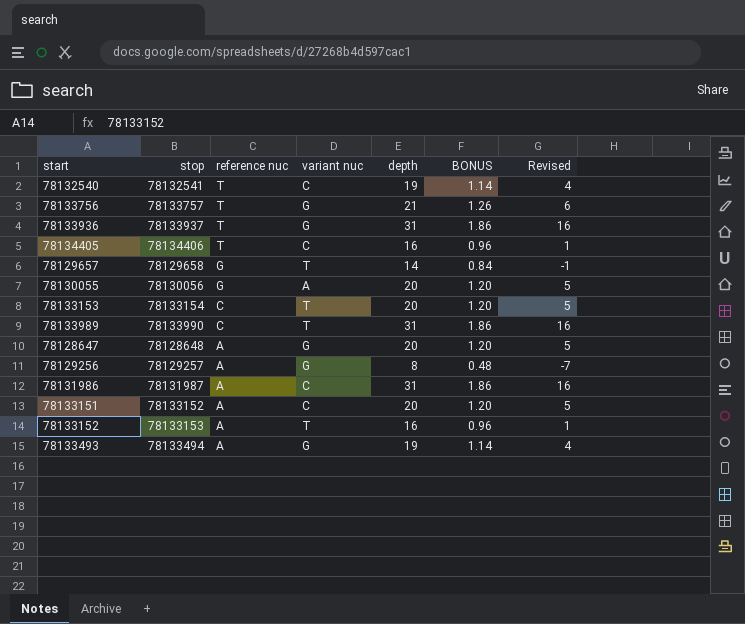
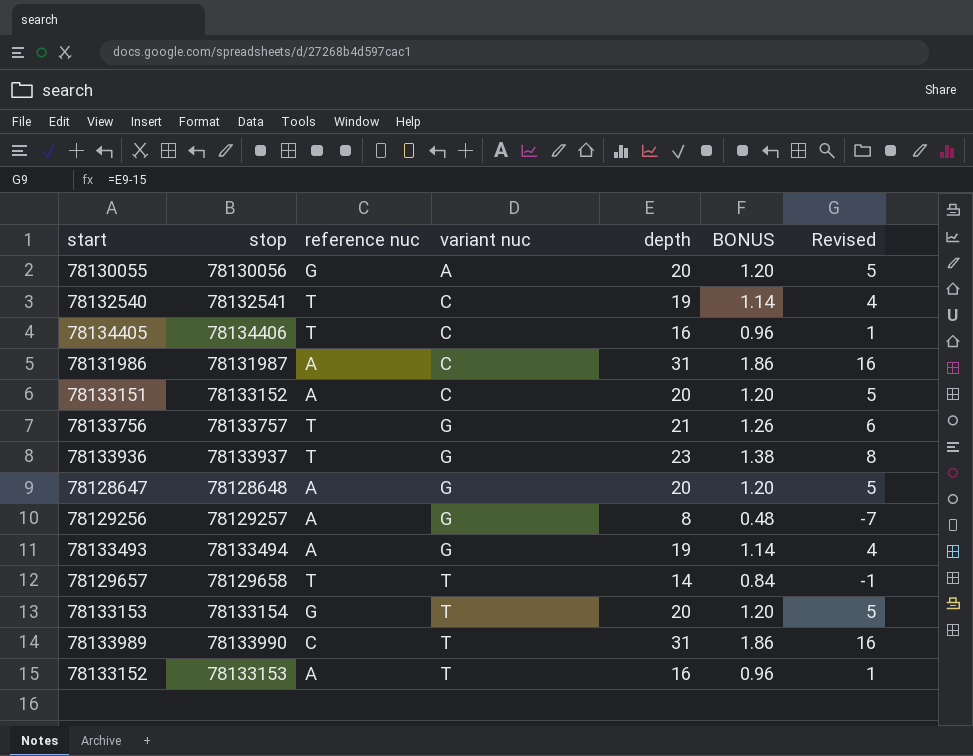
row order: reference nuc descending -> variant nuc ascending
78133936 | depth: 31 -> 23
78133936 | BONUS: 1.86 -> 1.38
78133936 | Revised: 16 -> 8
78129657 | reference nuc: G -> T
78133153 | reference nuc: C -> G

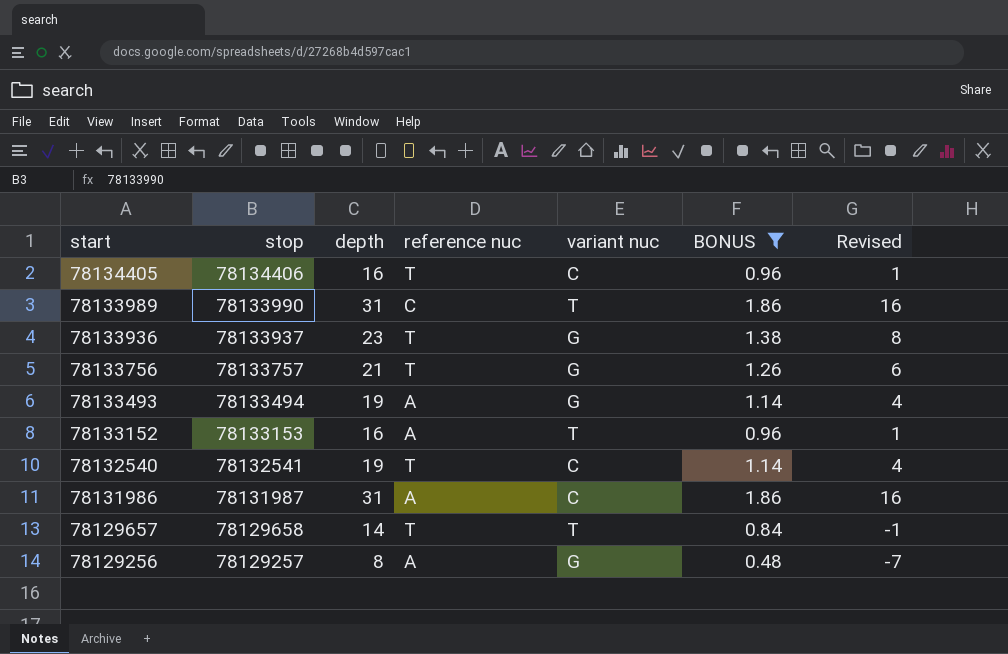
filter: none -> BONUS != 1.20
row order: variant nuc ascending -> start descending
column depth | position: 5 -> 3

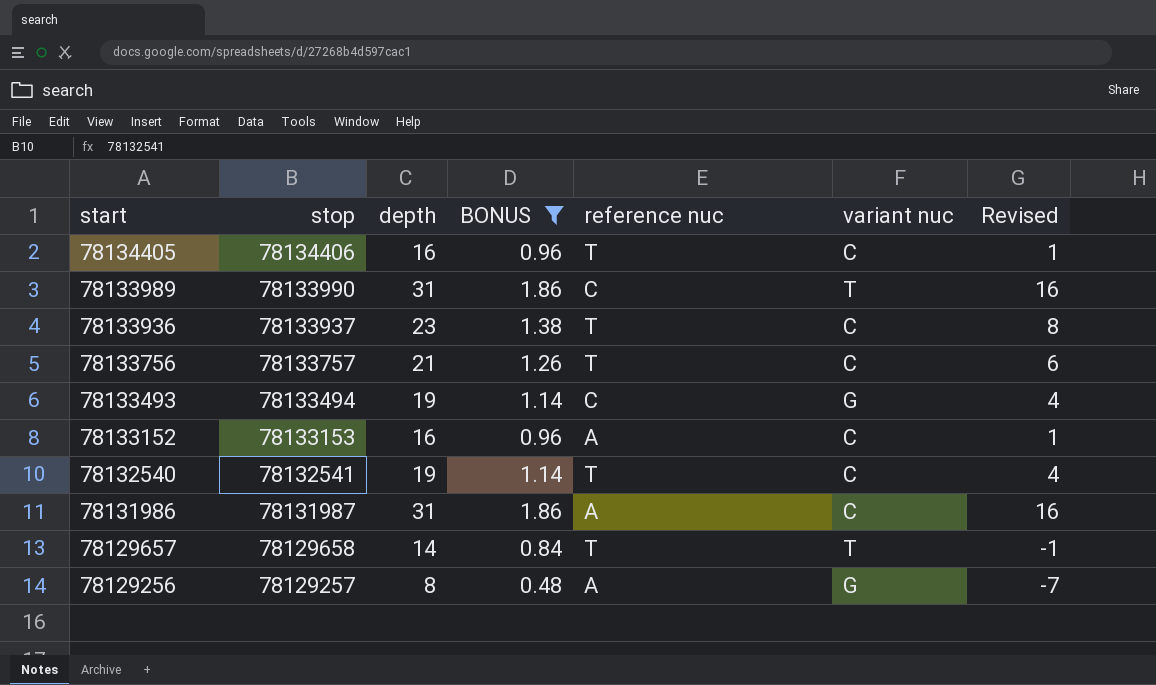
column BONUS | position: 6 -> 4
78133936 | variant nuc: G -> C
78133756 | variant nuc: G -> C
78133493 | reference nuc: A -> C
78133152 | variant nuc: T -> C

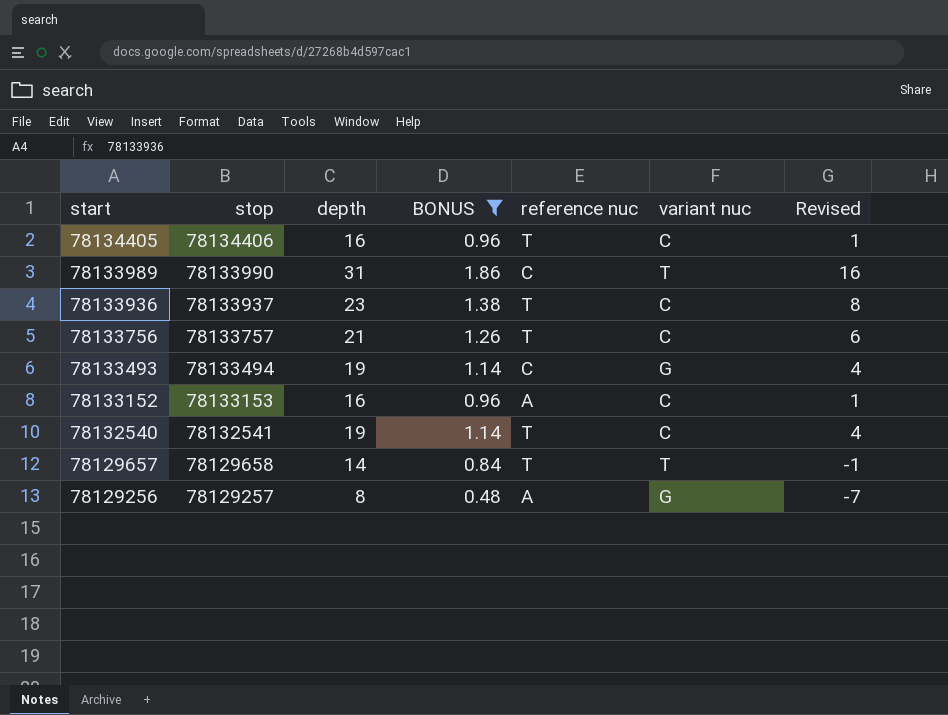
row 78131986: 78131987 | 31 | 1.86 | A | C | 16 -> none

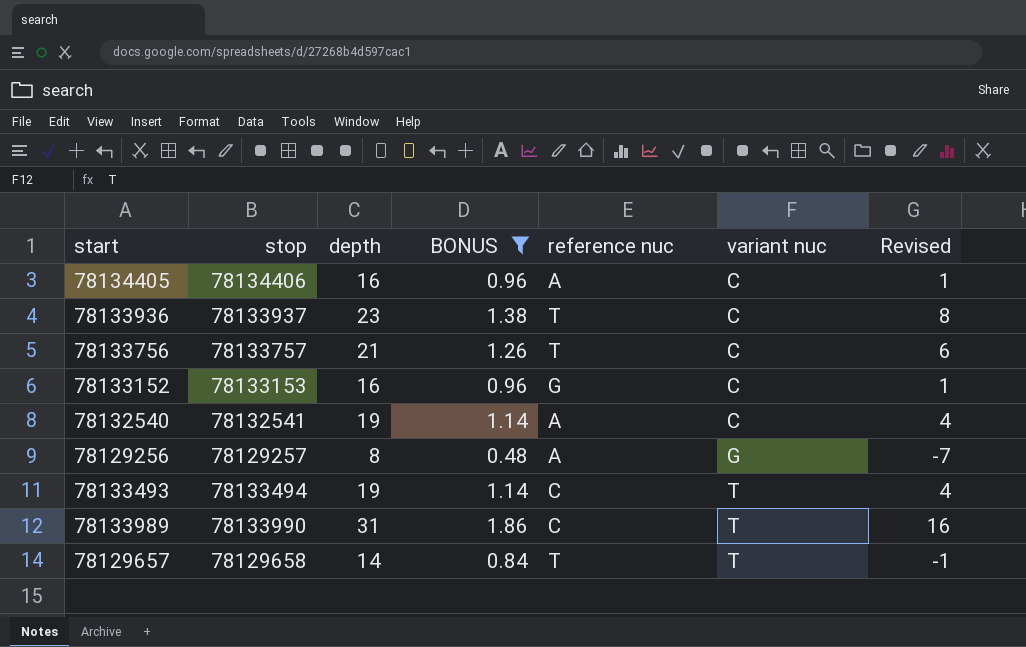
row order: start descending -> variant nuc ascending
78134405 | reference nuc: T -> A
78133152 | reference nuc: A -> G
78132540 | reference nuc: T -> A
78133493 | variant nuc: G -> T

